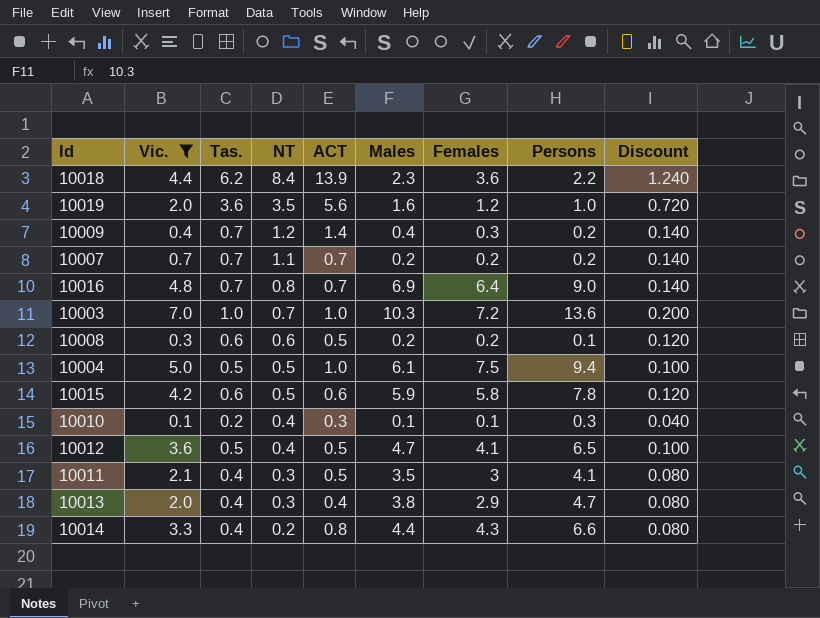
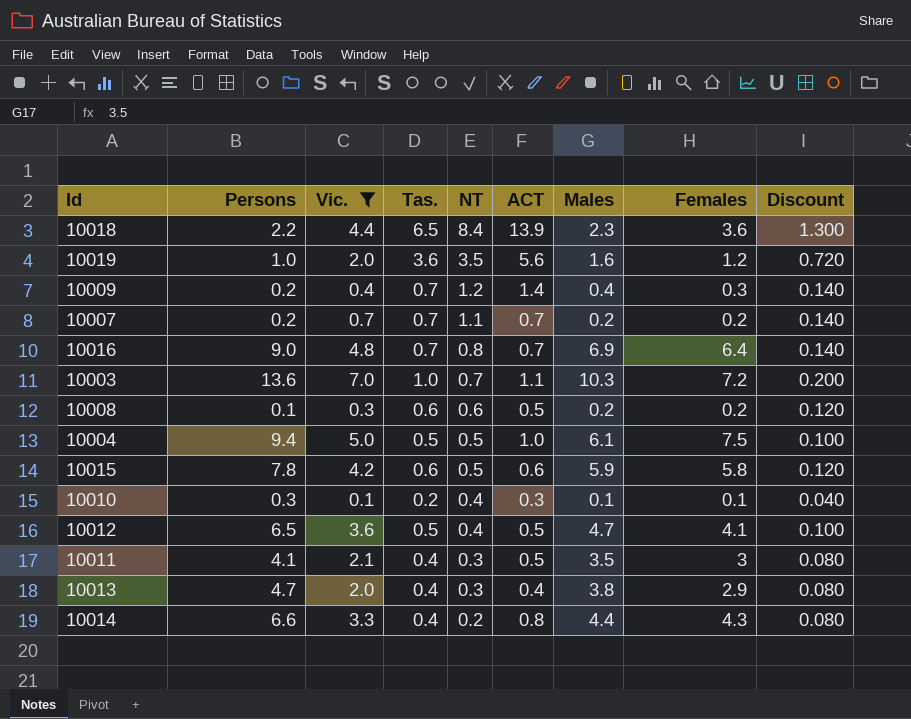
column Persons | position: 8 -> 2
10018 | Tas.: 6.2 -> 6.5
10018 | Discount: 1.240 -> 1.300
10003 | ACT: 1.0 -> 1.1

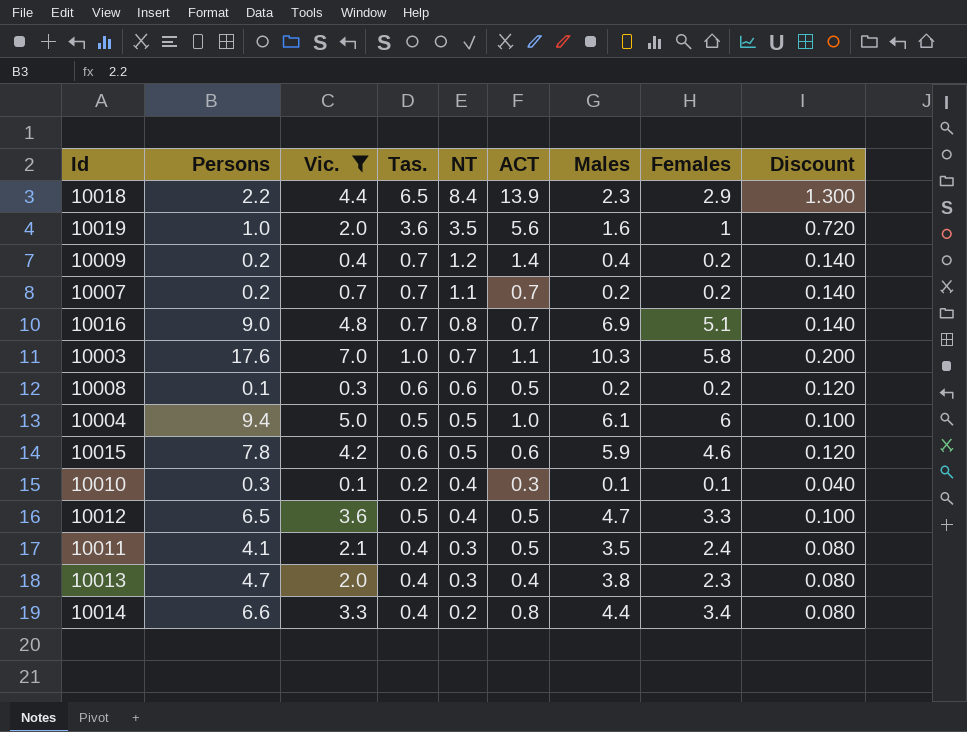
10018 | Females: 3.6 -> 2.9
10019 | Females: 1.2 -> 1
10009 | Females: 0.3 -> 0.2
10016 | Females: 6.4 -> 5.1
10003 | Persons: 13.6 -> 17.6
10003 | Females: 7.2 -> 5.8
10004 | Females: 7.5 -> 6
10015 | Females: 5.8 -> 4.6
10012 | Females: 4.1 -> 3.3
10011 | Females: 3 -> 2.4
10013 | Females: 2.9 -> 2.3
10014 | Females: 4.3 -> 3.4

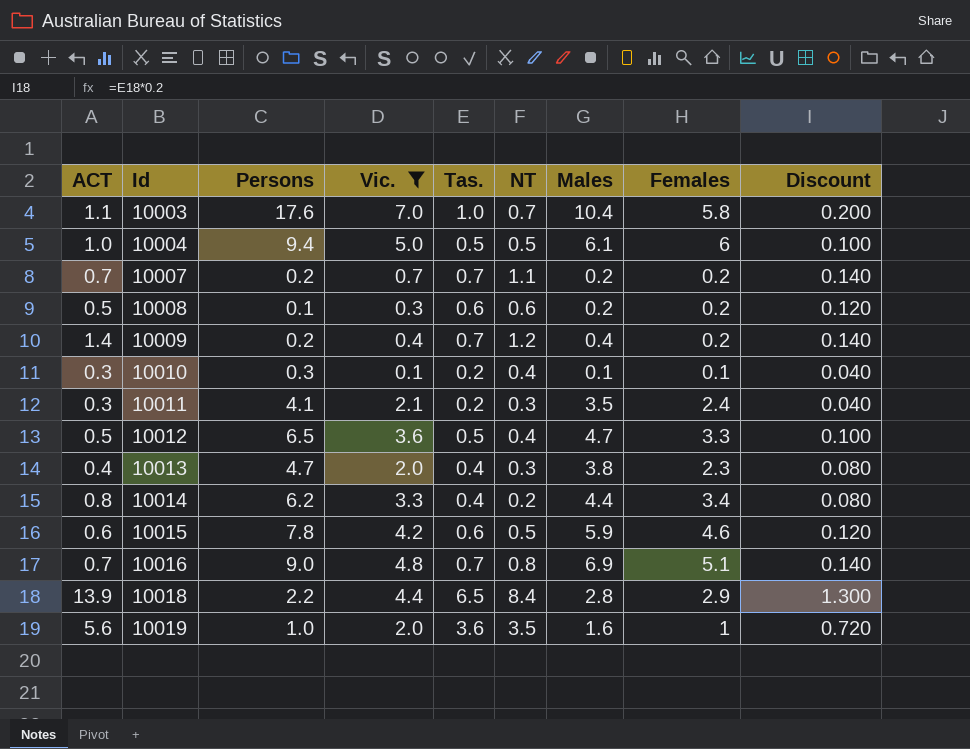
row order: NT descending -> Id ascending
column ACT | position: 6 -> 1
10003 | Males: 10.3 -> 10.4
10011 | ACT: 0.5 -> 0.3
10011 | Tas.: 0.4 -> 0.2
10011 | Discount: 0.080 -> 0.040
10014 | Persons: 6.6 -> 6.2
10018 | Males: 2.3 -> 2.8

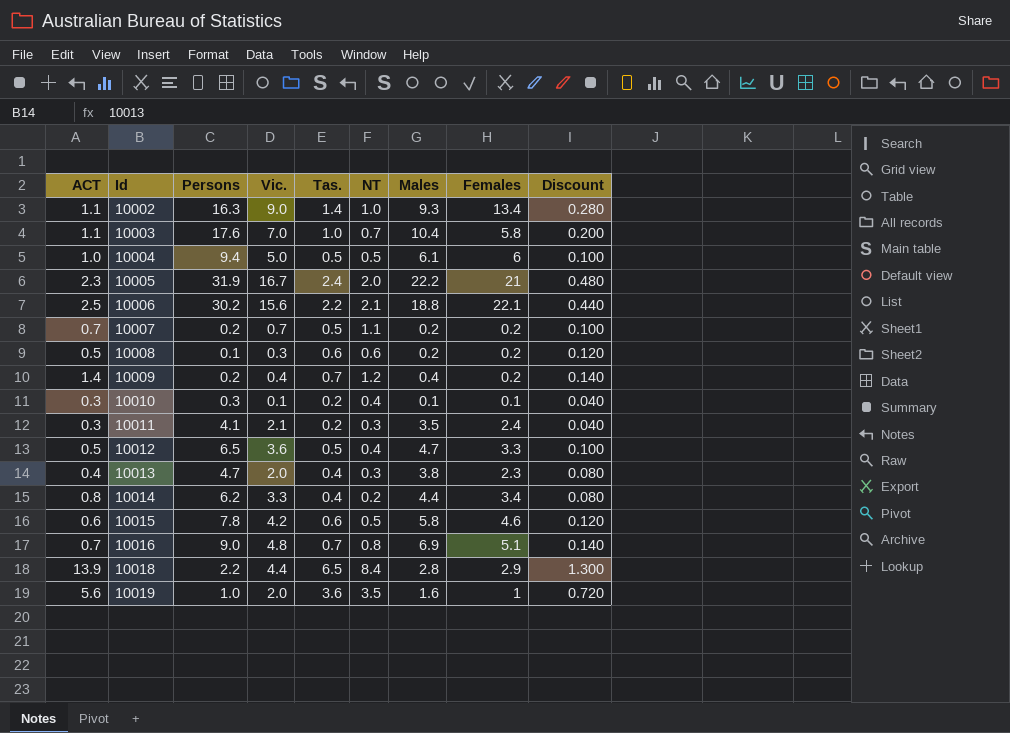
filter: Vic. <= 7.0 -> none
10007 | Tas.: 0.7 -> 0.5
10007 | Discount: 0.140 -> 0.100
10015 | Males: 5.9 -> 5.8

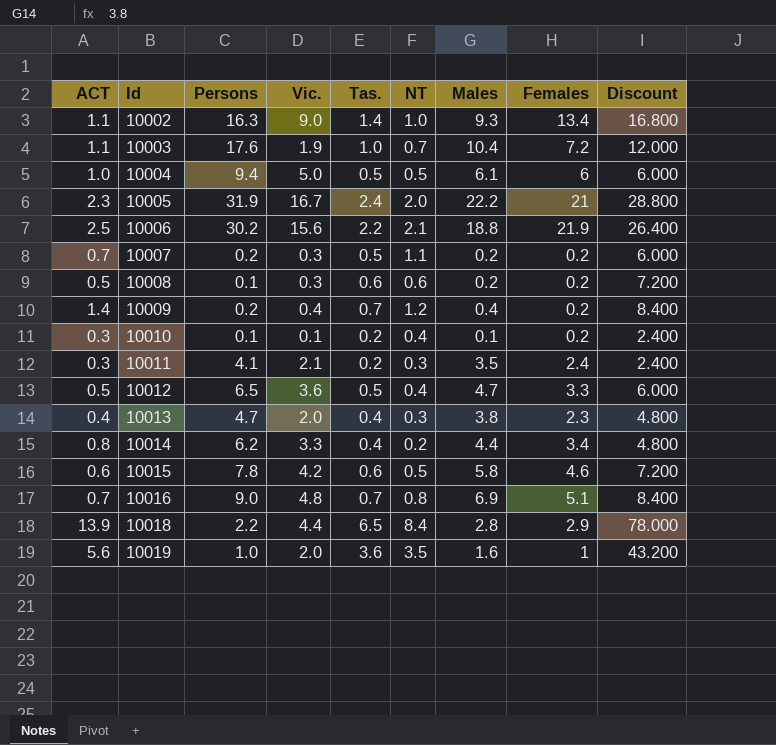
column Discount | formula: [Tas.] * 0.2 -> [Tas.] * 12
10003 | Vic.: 7.0 -> 1.9
10003 | Females: 5.8 -> 7.2
10006 | Females: 22.1 -> 21.9
10007 | Vic.: 0.7 -> 0.3
10010 | Persons: 0.3 -> 0.1
10010 | Females: 0.1 -> 0.2

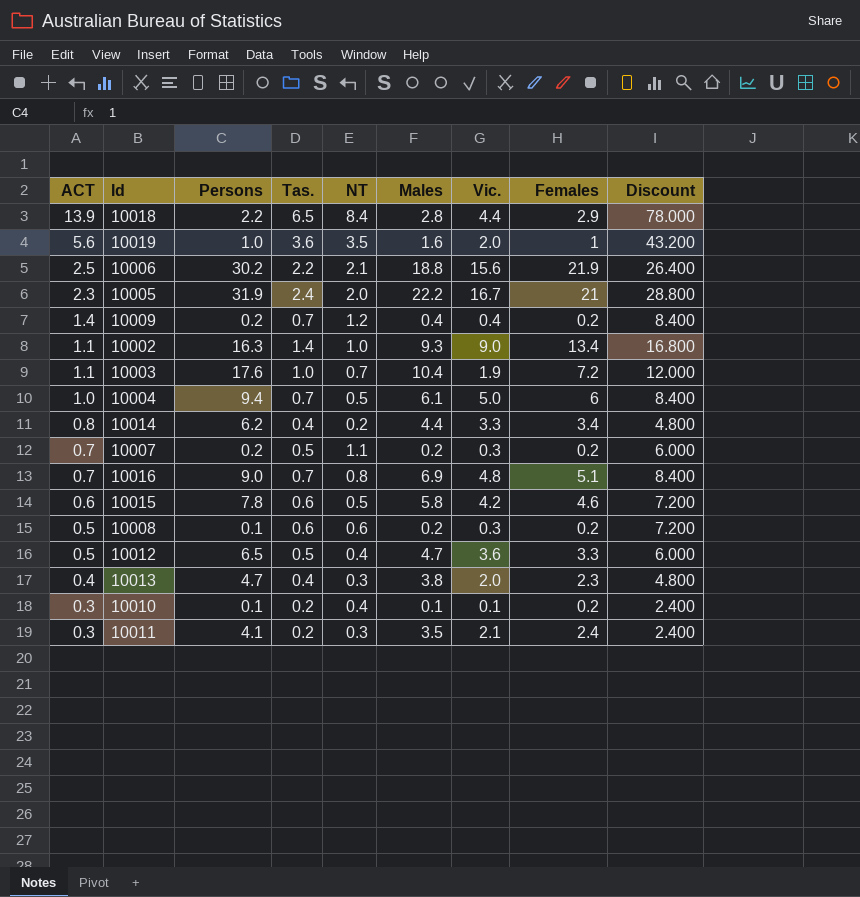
row order: Id ascending -> ACT descending
column Vic. | position: 4 -> 7
10004 | Tas.: 0.5 -> 0.7
10004 | Discount: 6.000 -> 8.400

